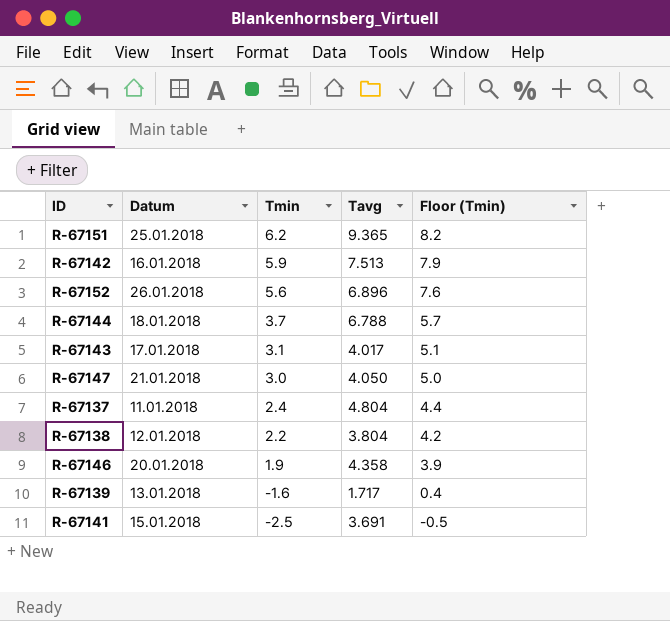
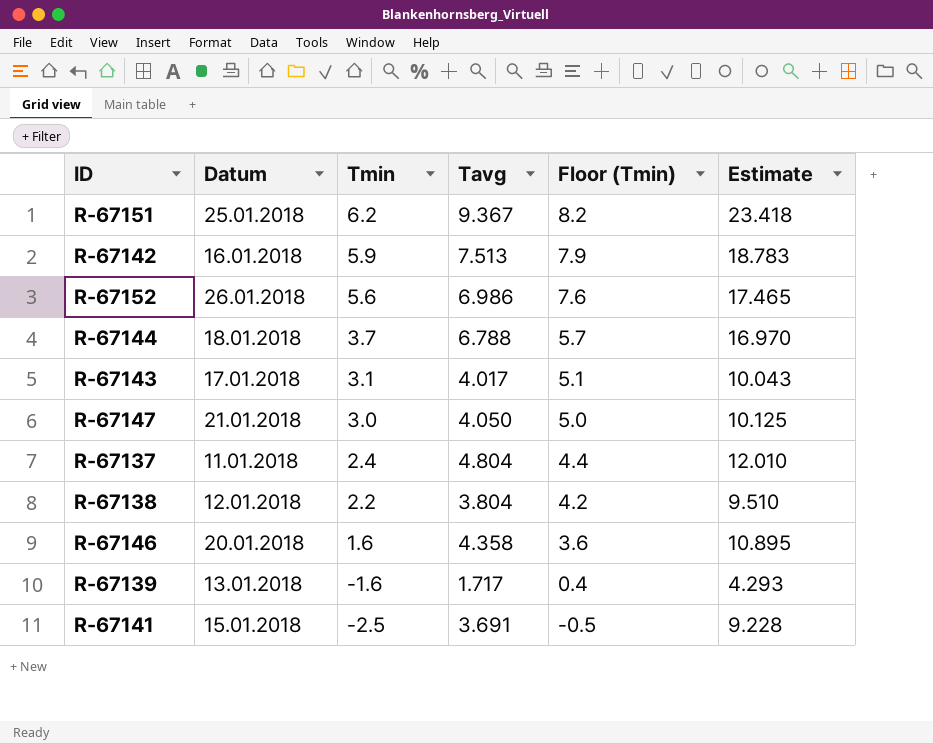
column Estimate | formula: none -> [Tavg] * 2.5
R-67151 | Tavg: 9.365 -> 9.367
R-67152 | Tavg: 6.896 -> 6.986
R-67146 | Tmin: 1.9 -> 1.6
R-67146 | Floor (Tmin): 3.9 -> 3.6

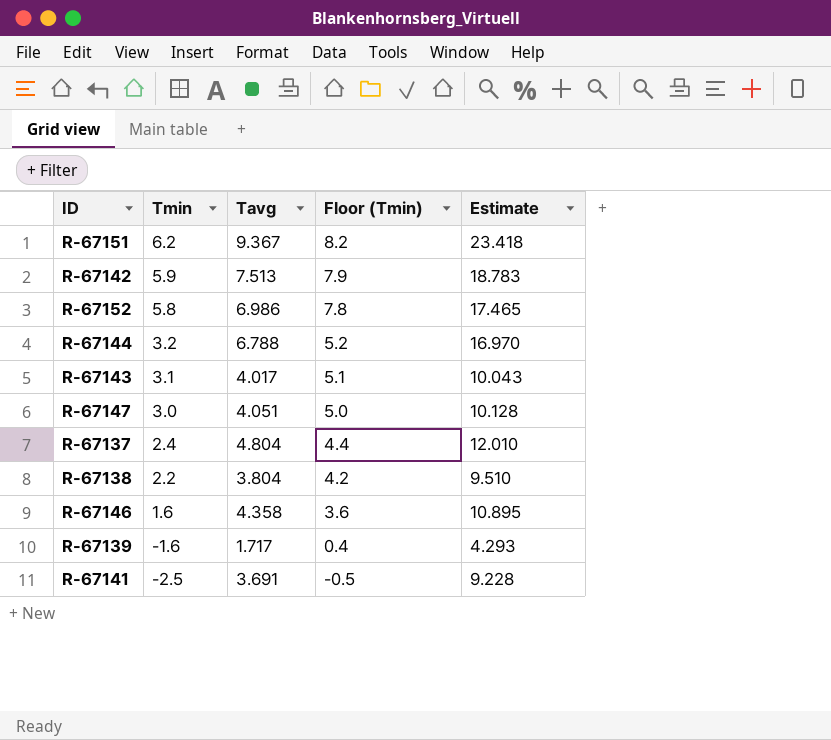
column Datum | position: 2 -> none
R-67152 | Tmin: 5.6 -> 5.8
R-67152 | Floor (Tmin): 7.6 -> 7.8
R-67144 | Tmin: 3.7 -> 3.2
R-67144 | Floor (Tmin): 5.7 -> 5.2
R-67147 | Tavg: 4.050 -> 4.051
R-67147 | Estimate: 10.125 -> 10.128

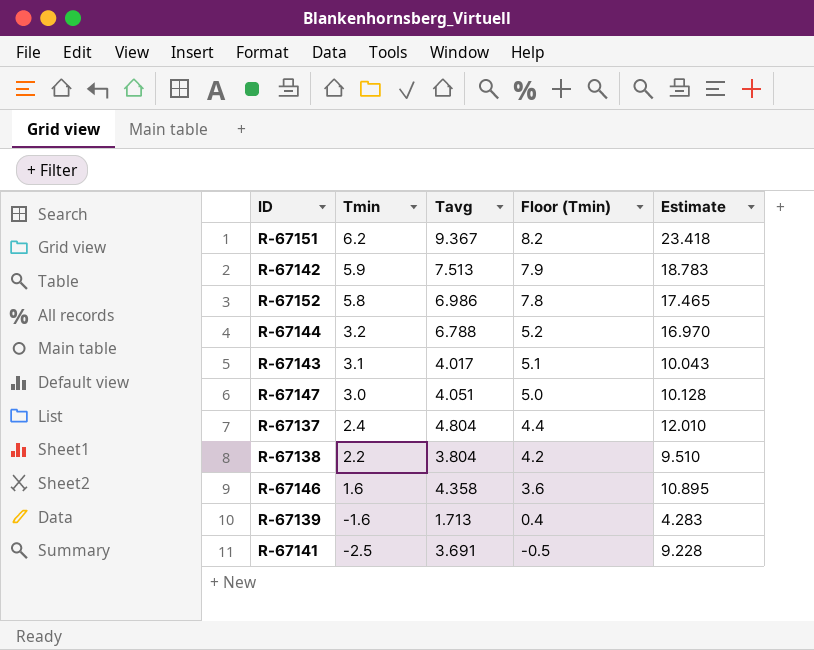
R-67139 | Tavg: 1.717 -> 1.713
R-67139 | Estimate: 4.293 -> 4.283

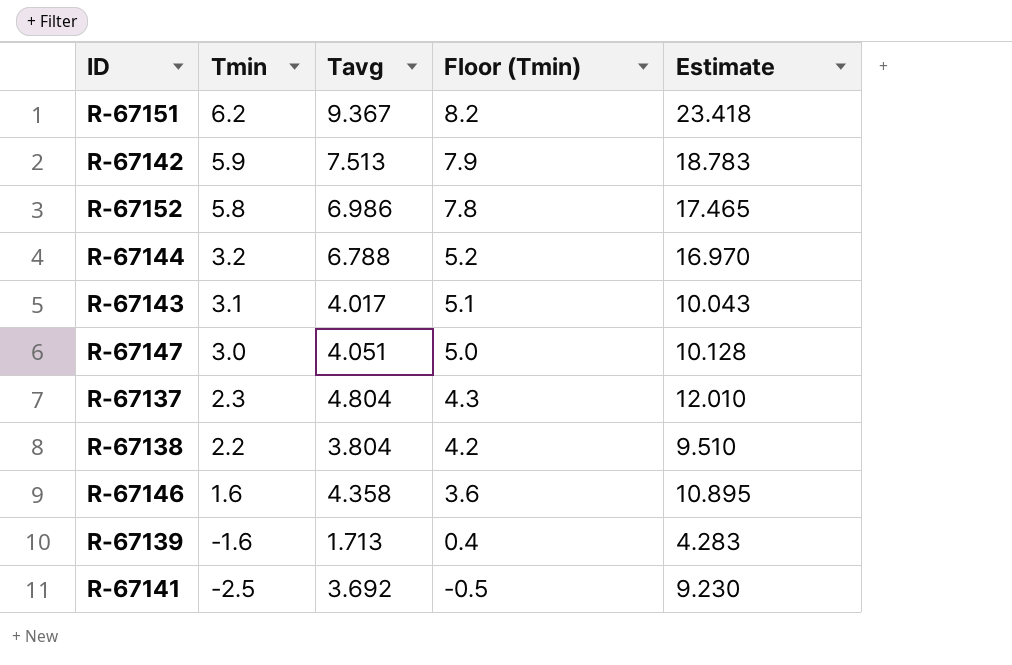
R-67137 | Tmin: 2.4 -> 2.3
R-67137 | Floor (Tmin): 4.4 -> 4.3
R-67141 | Tavg: 3.691 -> 3.692
R-67141 | Estimate: 9.228 -> 9.230

